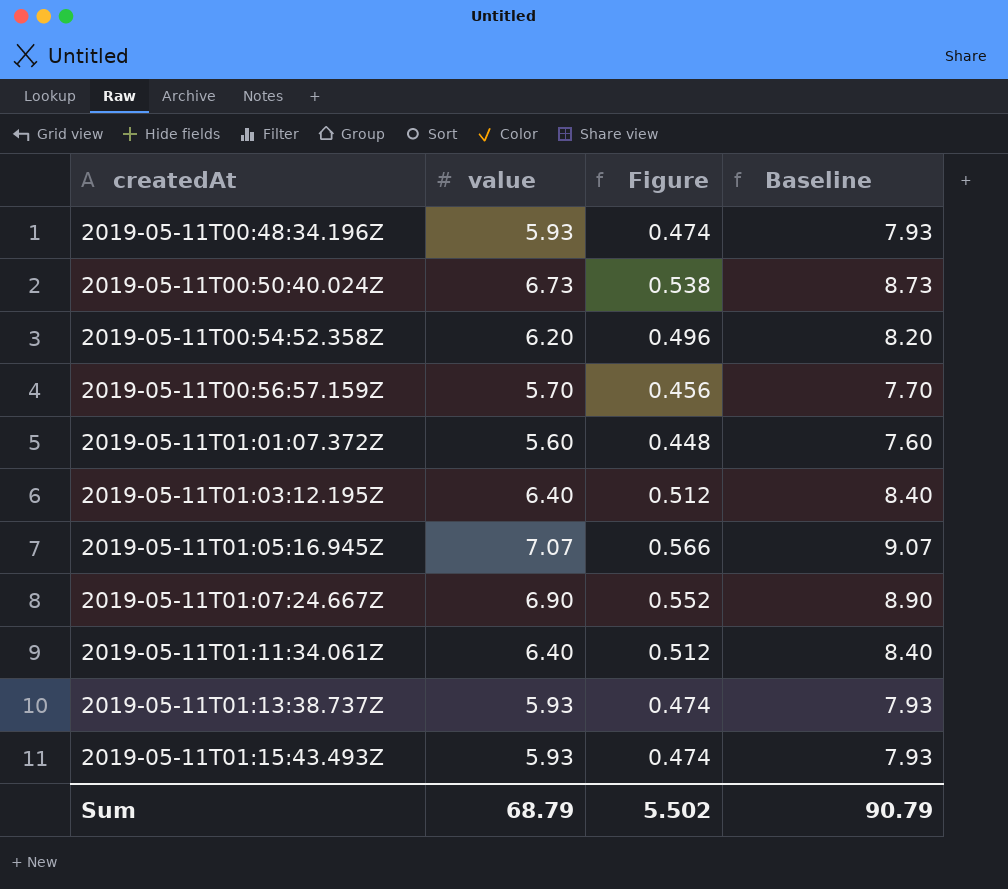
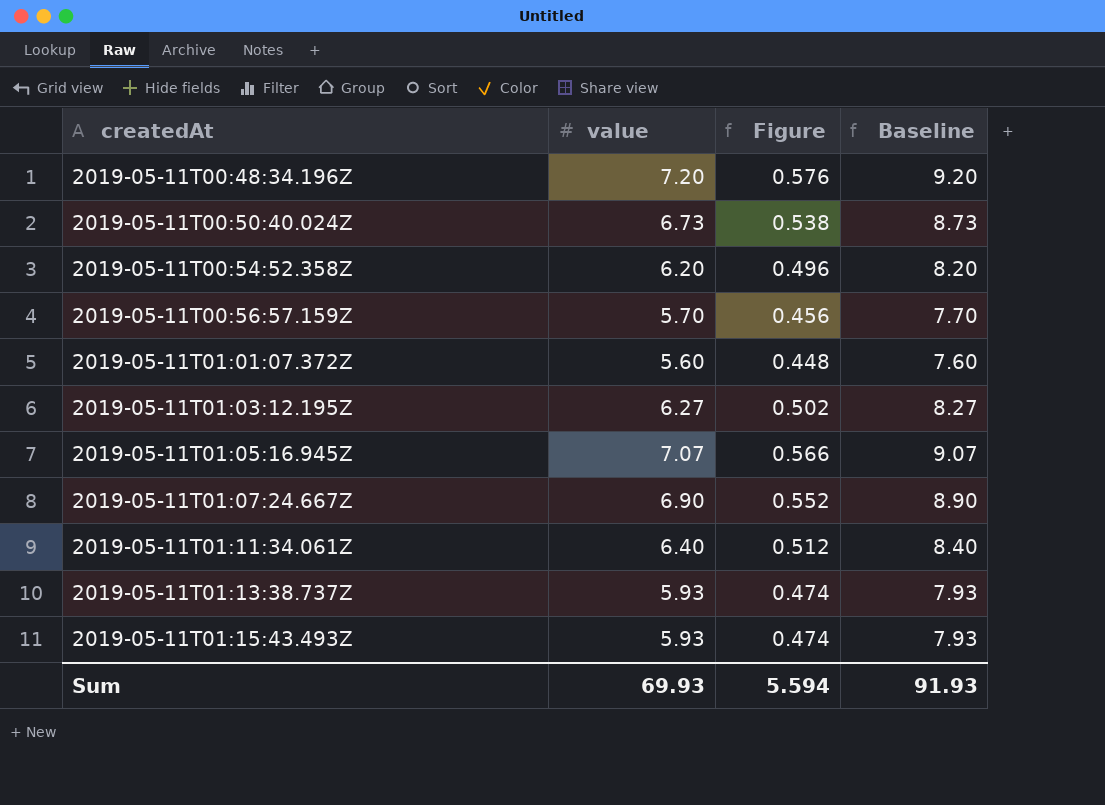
2019-05-11T00:48:34.196Z | value: 5.93 -> 7.20
2019-05-11T00:48:34.196Z | Figure: 0.474 -> 0.576
2019-05-11T00:48:34.196Z | Baseline: 7.93 -> 9.20
2019-05-11T01:03:12.195Z | value: 6.40 -> 6.27
2019-05-11T01:03:12.195Z | Figure: 0.512 -> 0.502
2019-05-11T01:03:12.195Z | Baseline: 8.40 -> 8.27
Sum | value: 68.79 -> 69.93
Sum | Figure: 5.502 -> 5.594
Sum | Baseline: 90.79 -> 91.93

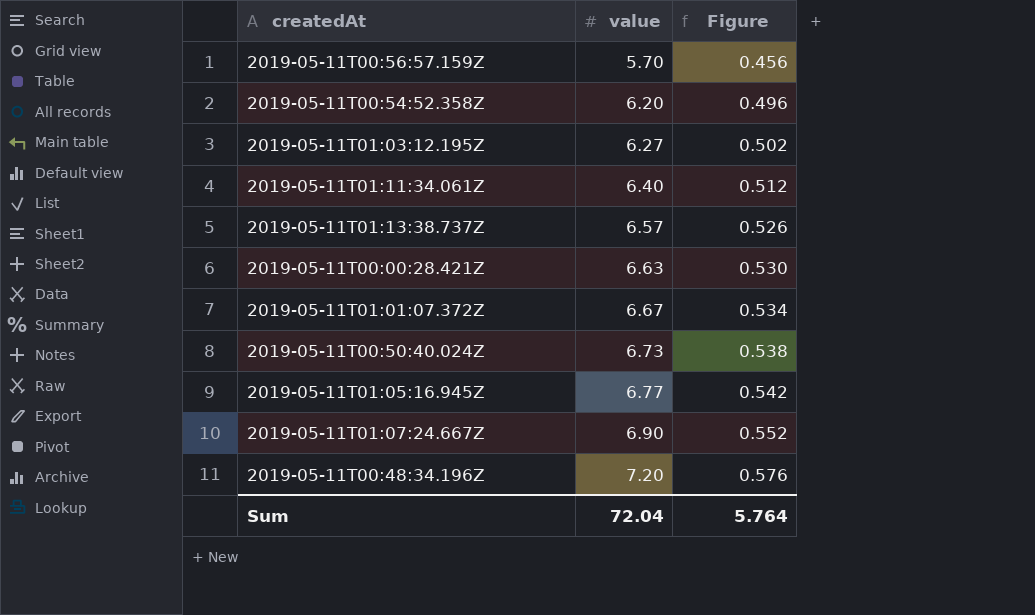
row order: createdAt ascending -> value ascending
column Baseline | formula: [value] + 2 -> none
row 2019-05-11T01:15:43.493Z: 5.93 | 0.474 | 7.93 -> none
2019-05-11T01:13:38.737Z | value: 5.93 -> 6.57
2019-05-11T01:13:38.737Z | Figure: 0.474 -> 0.526
row 2019-05-11T00:00:28.421Z: none -> 6.63 | 0.530
2019-05-11T01:01:07.372Z | value: 5.60 -> 6.67
2019-05-11T01:01:07.372Z | Figure: 0.448 -> 0.534
2019-05-11T01:05:16.945Z | value: 7.07 -> 6.77
2019-05-11T01:05:16.945Z | Figure: 0.566 -> 0.542
Sum | value: 69.93 -> 72.04
Sum | Figure: 5.594 -> 5.764

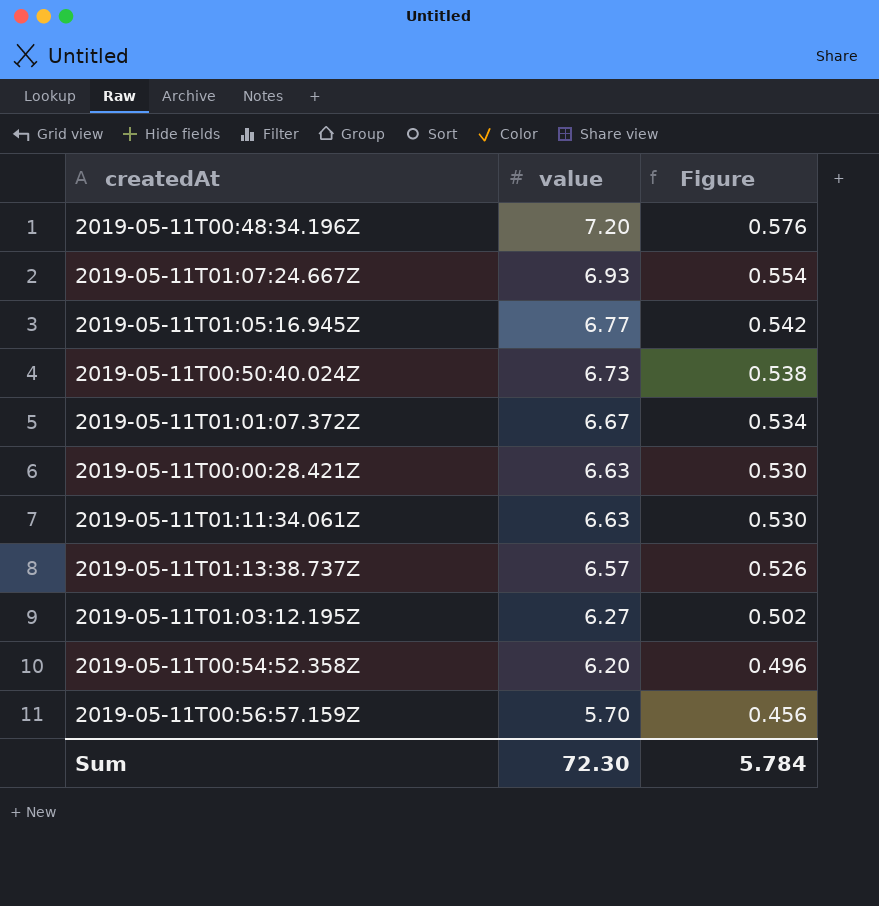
row order: value ascending -> value descending
2019-05-11T01:07:24.667Z | value: 6.90 -> 6.93
2019-05-11T01:07:24.667Z | Figure: 0.552 -> 0.554
2019-05-11T01:11:34.061Z | value: 6.40 -> 6.63
2019-05-11T01:11:34.061Z | Figure: 0.512 -> 0.530
Sum | value: 72.04 -> 72.30
Sum | Figure: 5.764 -> 5.784

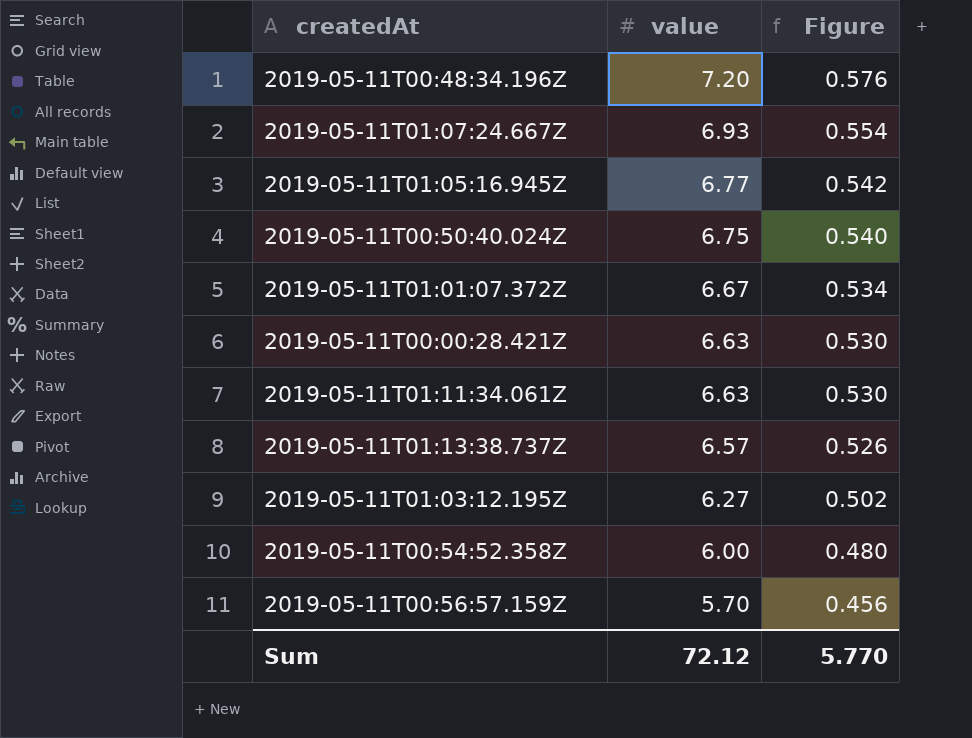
2019-05-11T00:50:40.024Z | value: 6.73 -> 6.75
2019-05-11T00:50:40.024Z | Figure: 0.538 -> 0.540
2019-05-11T00:54:52.358Z | value: 6.20 -> 6.00
2019-05-11T00:54:52.358Z | Figure: 0.496 -> 0.480
Sum | value: 72.30 -> 72.12
Sum | Figure: 5.784 -> 5.770

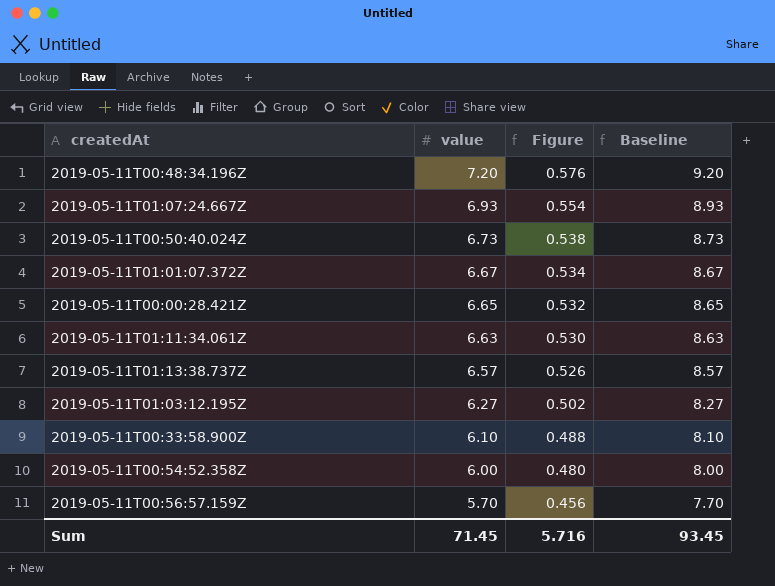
column Baseline | formula: none -> [value] + 2
row 2019-05-11T01:05:16.945Z: 6.77 | 0.542 -> none
2019-05-11T00:50:40.024Z | value: 6.75 -> 6.73
2019-05-11T00:50:40.024Z | Figure: 0.540 -> 0.538
2019-05-11T00:00:28.421Z | value: 6.63 -> 6.65
2019-05-11T00:00:28.421Z | Figure: 0.530 -> 0.532
row 2019-05-11T00:33:58.900Z: none -> 6.10 | 0.488 | 8.10
Sum | value: 72.12 -> 71.45
Sum | Figure: 5.770 -> 5.716

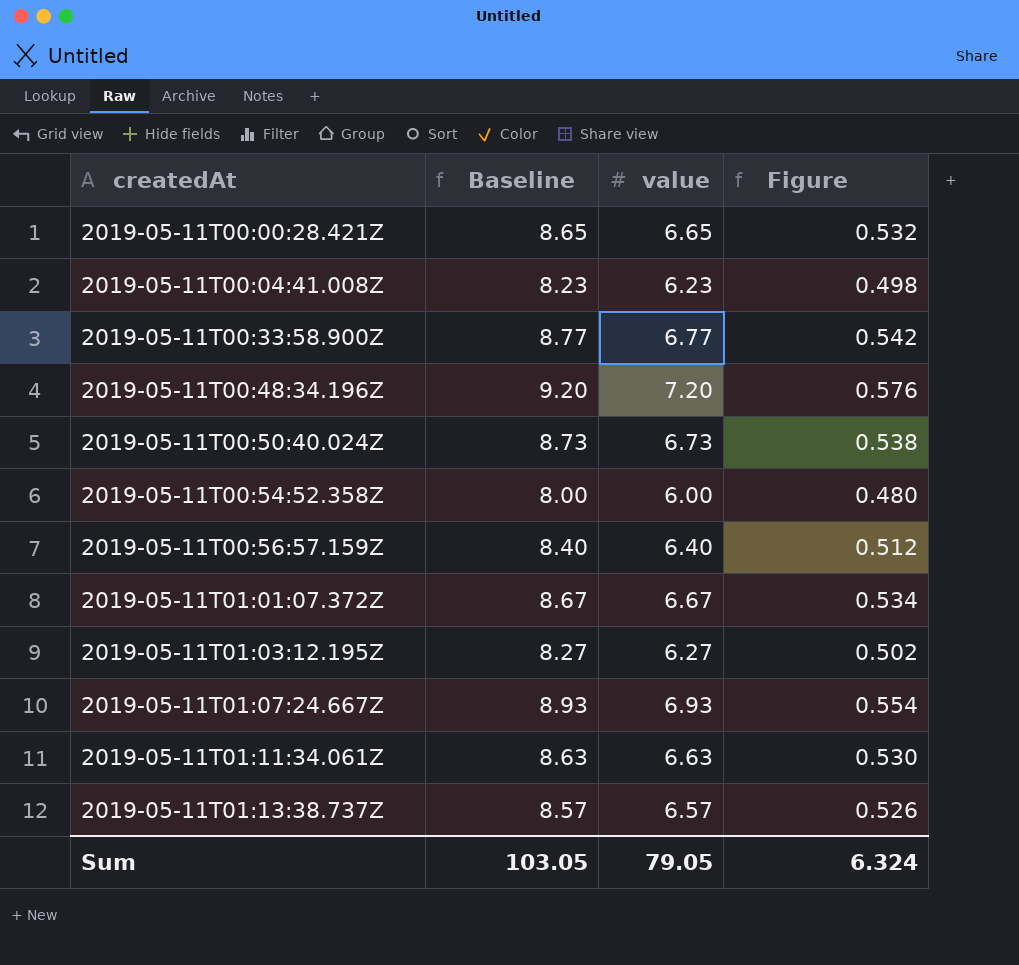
row order: value descending -> createdAt ascending
column Baseline | position: 4 -> 2
row 2019-05-11T00:04:41.008Z: none -> 8.23 | 6.23 | 0.498
2019-05-11T00:33:58.900Z | Baseline: 8.10 -> 8.77
2019-05-11T00:33:58.900Z | value: 6.10 -> 6.77
2019-05-11T00:33:58.900Z | Figure: 0.488 -> 0.542
2019-05-11T00:56:57.159Z | Baseline: 7.70 -> 8.40
2019-05-11T00:56:57.159Z | value: 5.70 -> 6.40
2019-05-11T00:56:57.159Z | Figure: 0.456 -> 0.512
Sum | Baseline: 93.45 -> 103.05
Sum | value: 71.45 -> 79.05
Sum | Figure: 5.716 -> 6.324

